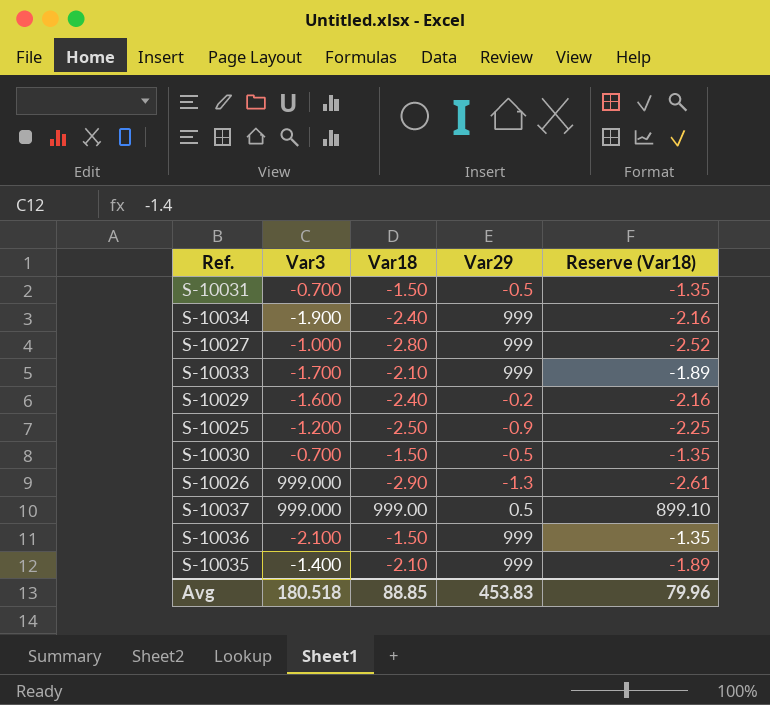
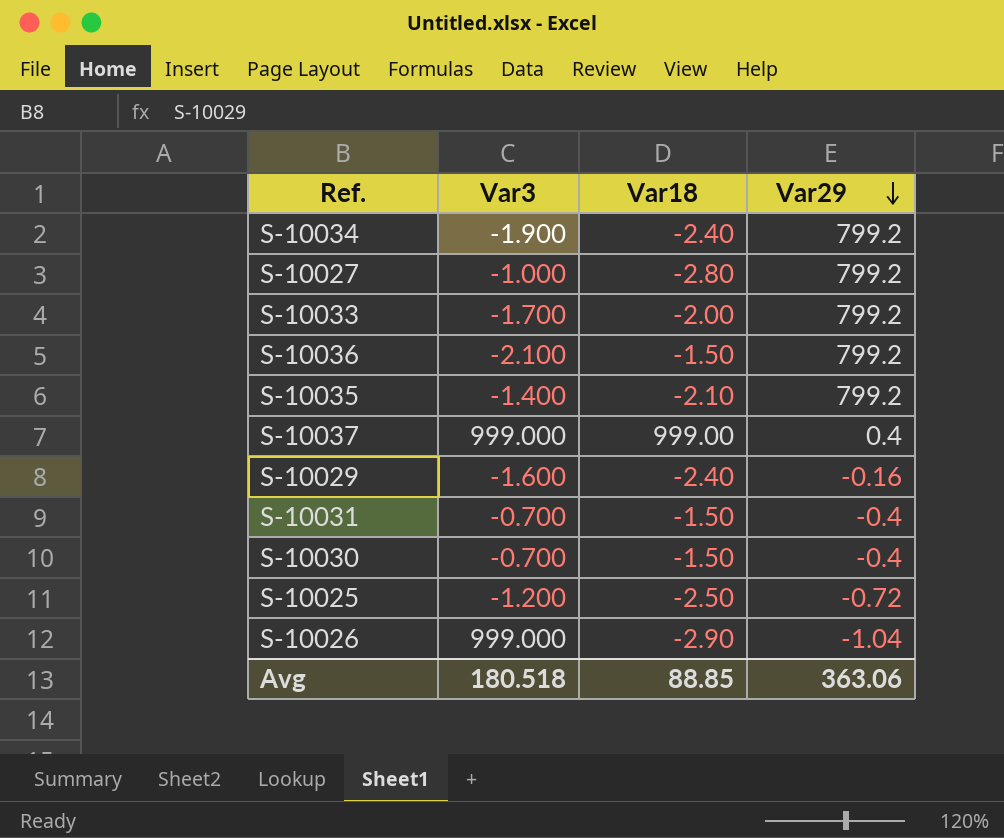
row order: none -> Var29 descending
column Reserve (Var18) | formula: [Var18] * 0.9 -> none
S-10034 | Var29: 999 -> 799.2
S-10027 | Var29: 999 -> 799.2
S-10033 | Var18: -2.10 -> -2.00
S-10033 | Var29: 999 -> 799.2
S-10036 | Var29: 999 -> 799.2
S-10035 | Var29: 999 -> 799.2
S-10037 | Var29: 0.5 -> 0.4
S-10029 | Var29: -0.2 -> -0.16
S-10031 | Var29: -0.5 -> -0.4
S-10030 | Var29: -0.5 -> -0.4
S-10025 | Var29: -0.9 -> -0.72
S-10026 | Var29: -1.3 -> -1.04
Avg | Var29: 453.83 -> 363.06

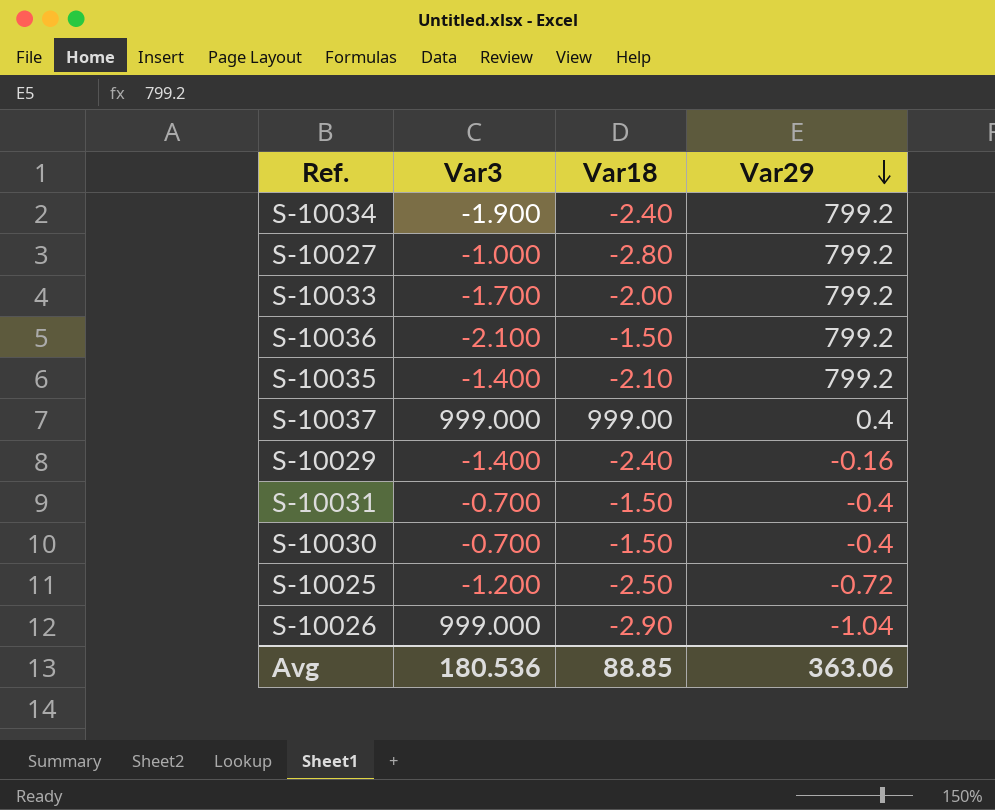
S-10029 | Var3: -1.600 -> -1.400
Avg | Var3: 180.518 -> 180.536

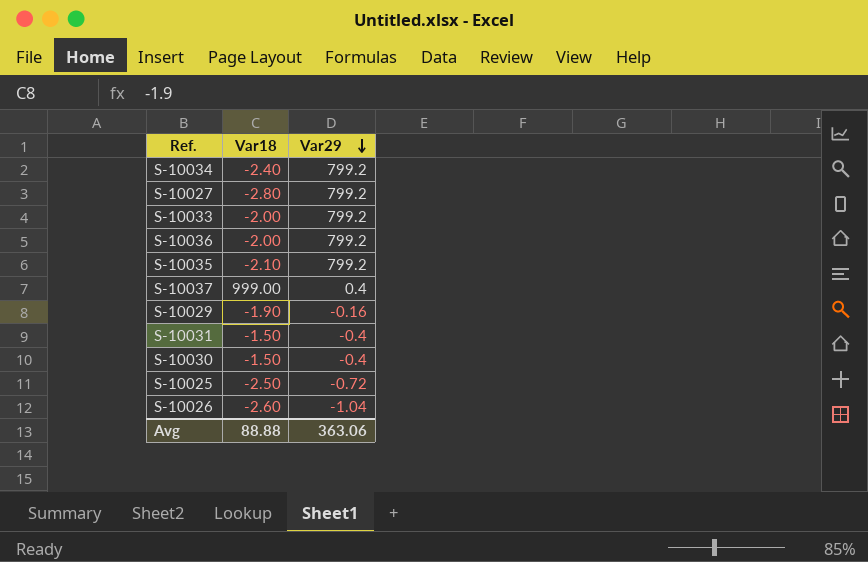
column Var3 | position: 2 -> none
S-10036 | Var18: -1.50 -> -2.00
S-10029 | Var18: -2.40 -> -1.90
S-10026 | Var18: -2.90 -> -2.60
Avg | Var18: 88.85 -> 88.88

